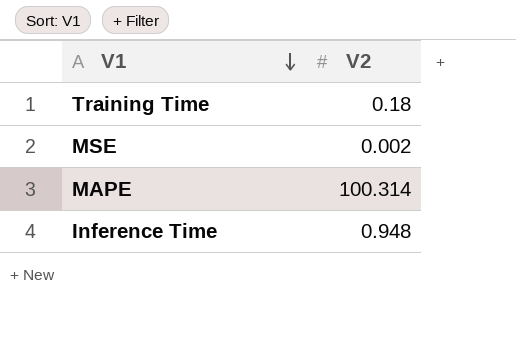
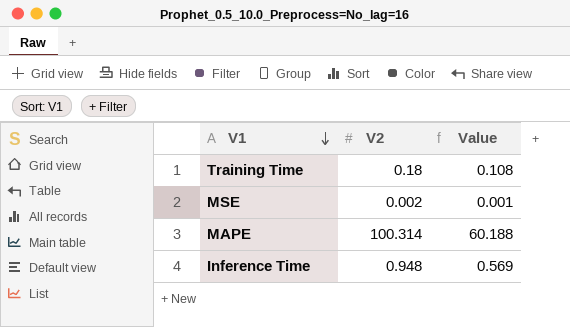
column Value | formula: none -> [V2] * 0.6

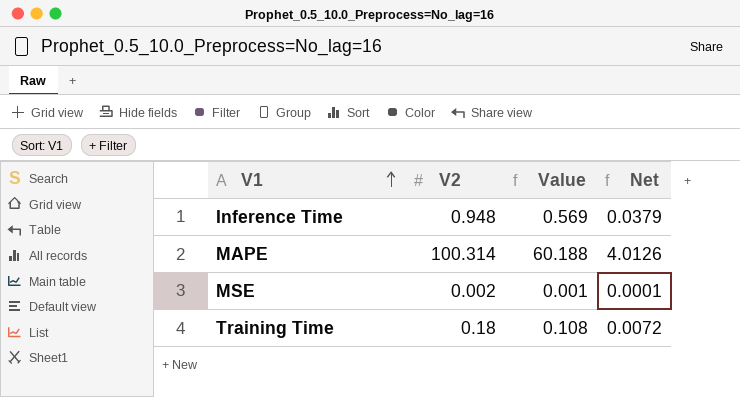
row order: V1 descending -> V1 ascending
column Net | formula: none -> [V2] * 0.04

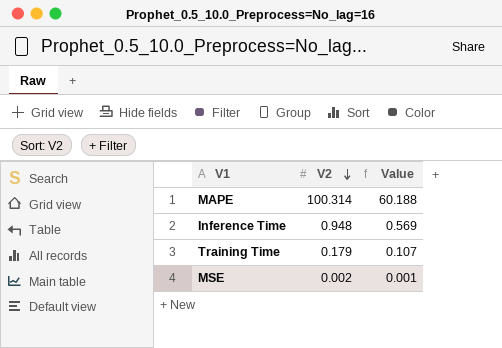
row order: V1 ascending -> V2 descending
column Net | formula: [V2] * 0.04 -> none
Training Time | V2: 0.18 -> 0.179
Training Time | Value: 0.108 -> 0.107

